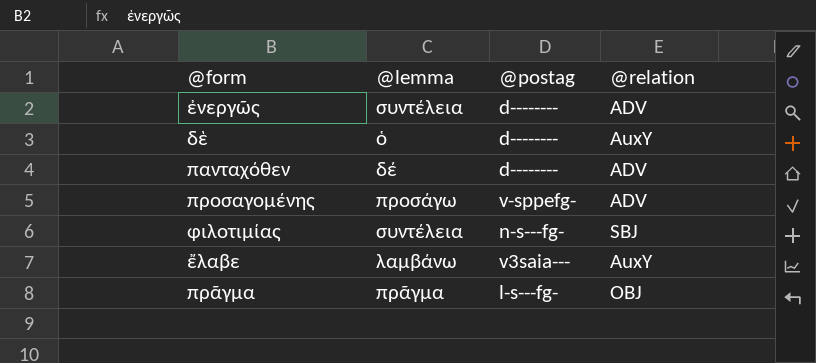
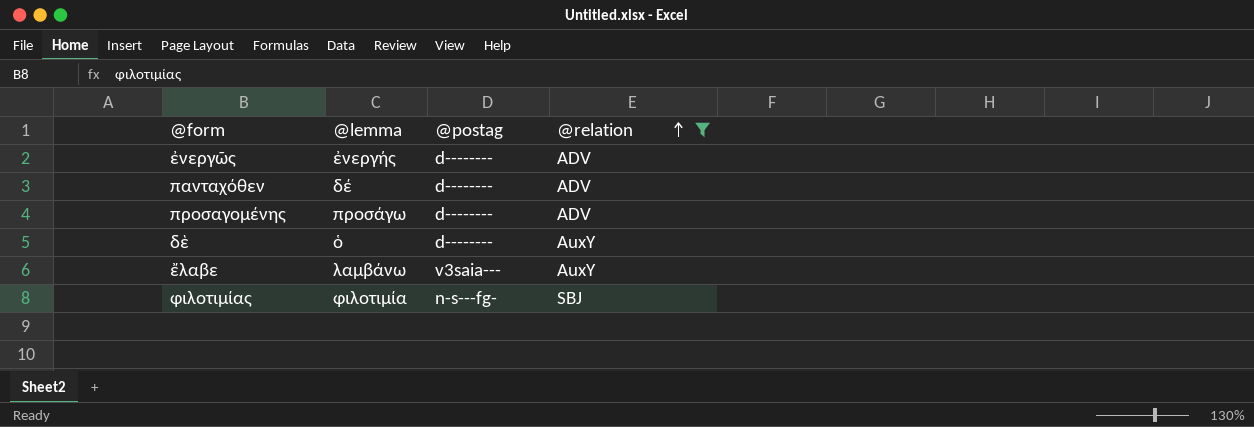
filter: none -> @relation != OBJ
row order: none -> @relation ascending
ἐνεργῶς | @lemma: συντέλεια -> ἐνεργής
προσαγομένης | @postag: v-sppefg- -> d--------
φιλοτιμίας | @lemma: συντέλεια -> φιλοτιμία

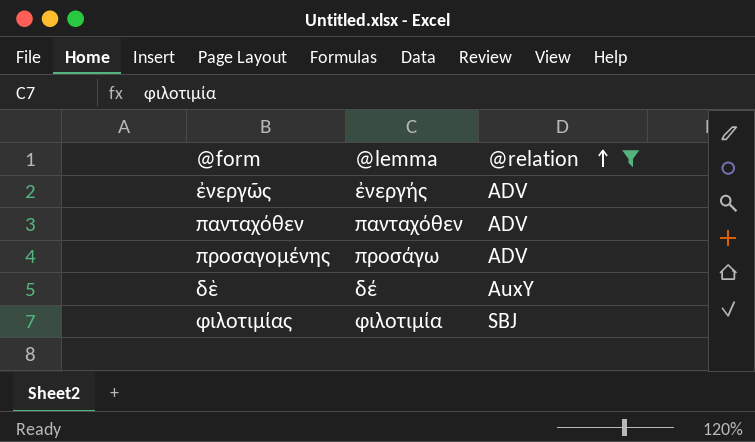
column @postag | position: 3 -> none
row ἔλαβε: λαμβάνω | v3saia--- | AuxY -> none
πανταχόθεν | @lemma: δέ -> πανταχόθεν
δὲ | @lemma: ὁ -> δέ

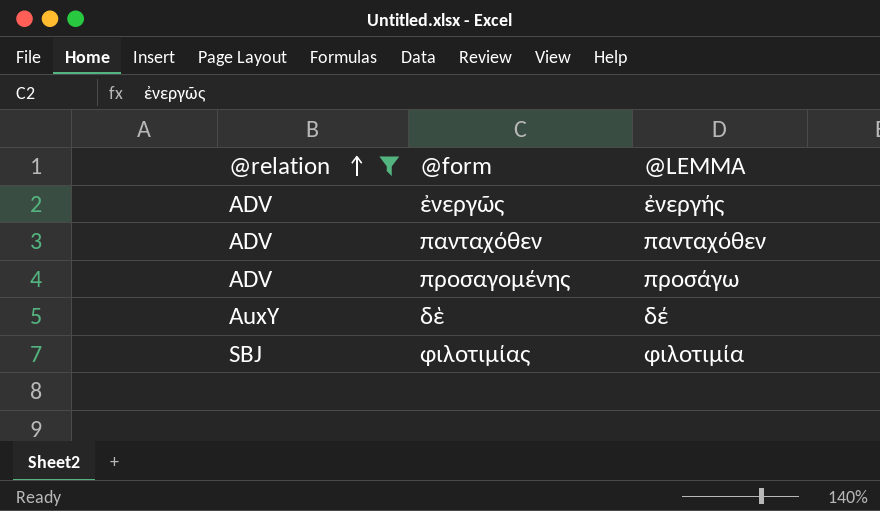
column @relation | position: 3 -> 1
column name: @lemma -> @LEMMA

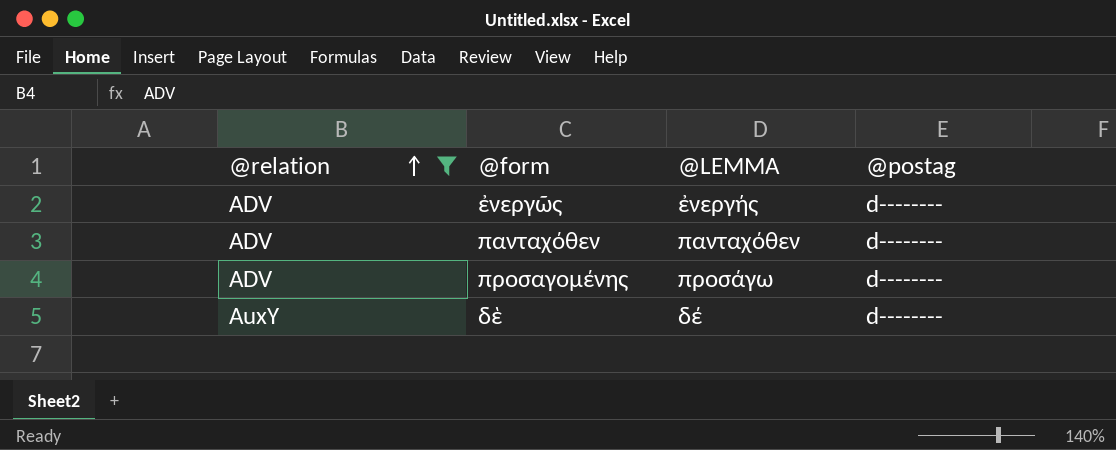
column @postag | position: none -> 4
row φιλοτιμίας: SBJ | φιλοτιμία -> none

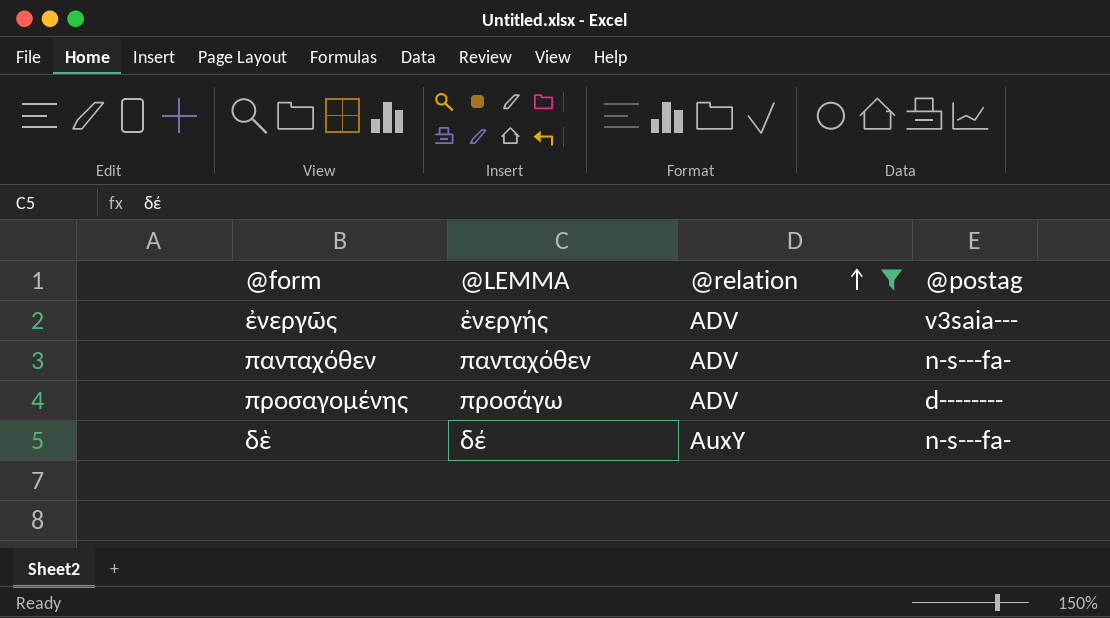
column @relation | position: 1 -> 3
ἐνεργῶς | @postag: d-------- -> v3saia---
πανταχόθεν | @postag: d-------- -> n-s---fa-
δὲ | @postag: d-------- -> n-s---fa-

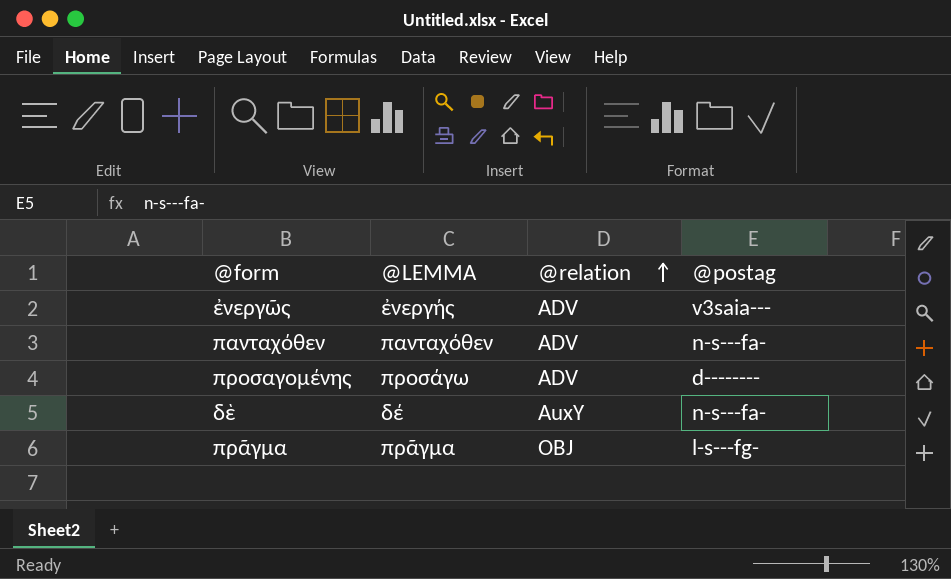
filter: @relation != OBJ -> none

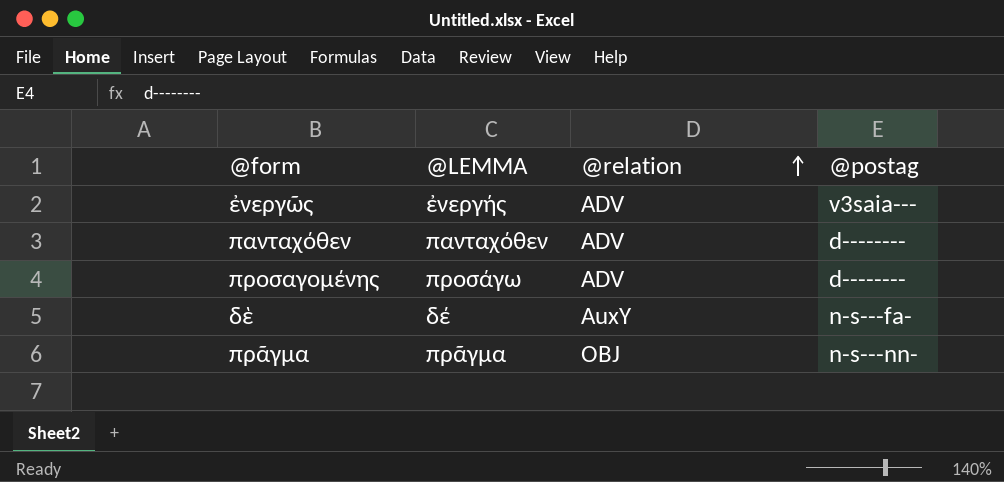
πανταχόθεν | @postag: n-s---fa- -> d--------
πρᾶγμα | @postag: l-s---fg- -> n-s---nn-

